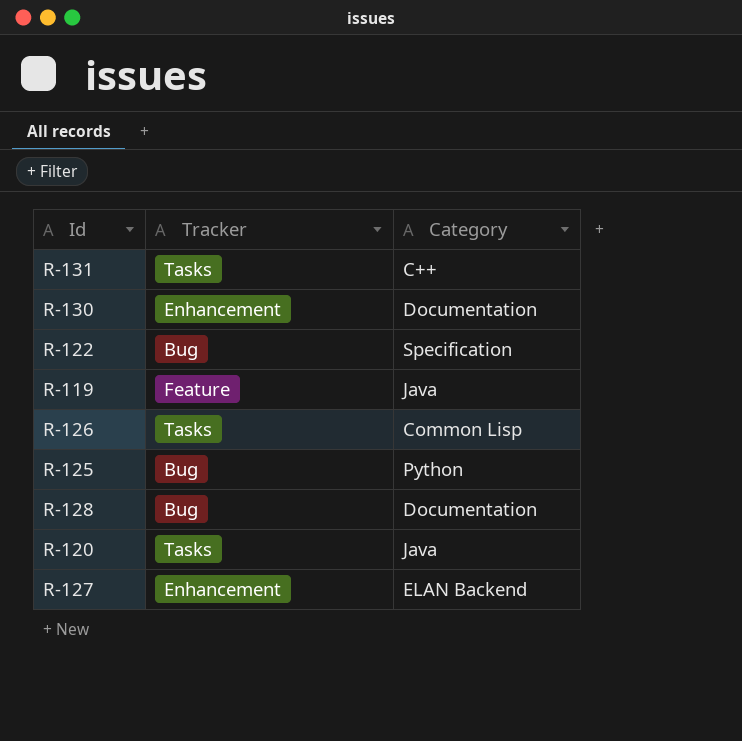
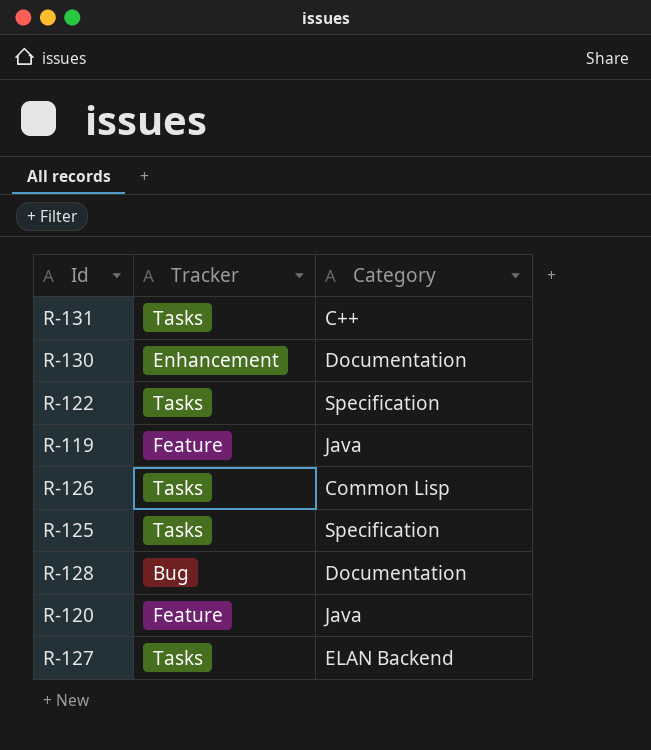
R-122 | Tracker: Bug -> Tasks
R-125 | Tracker: Bug -> Tasks
R-125 | Category: Python -> Specification
R-120 | Tracker: Tasks -> Feature
R-127 | Tracker: Enhancement -> Tasks

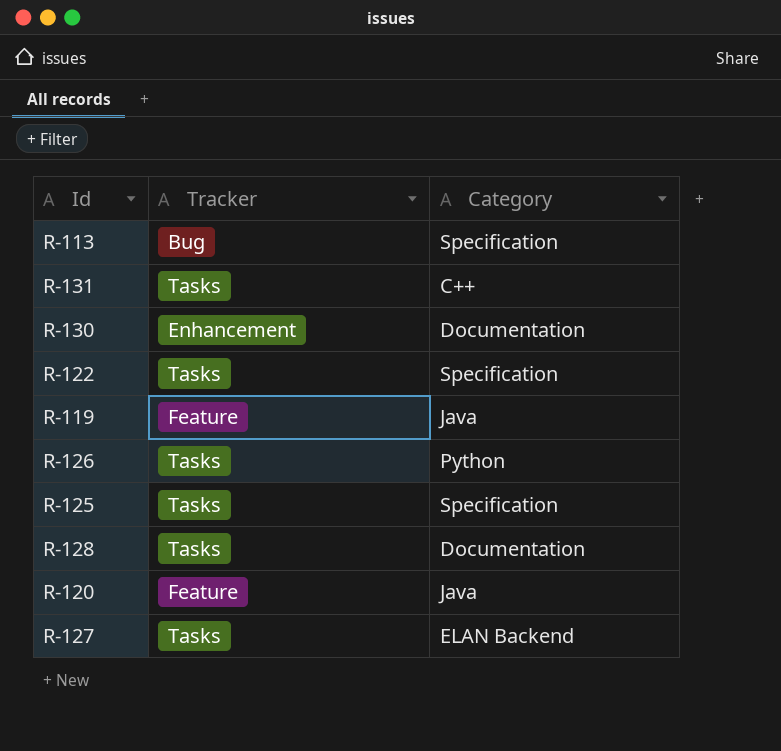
row R-113: none -> Bug | Specification
R-126 | Category: Common Lisp -> Python
R-128 | Tracker: Bug -> Tasks

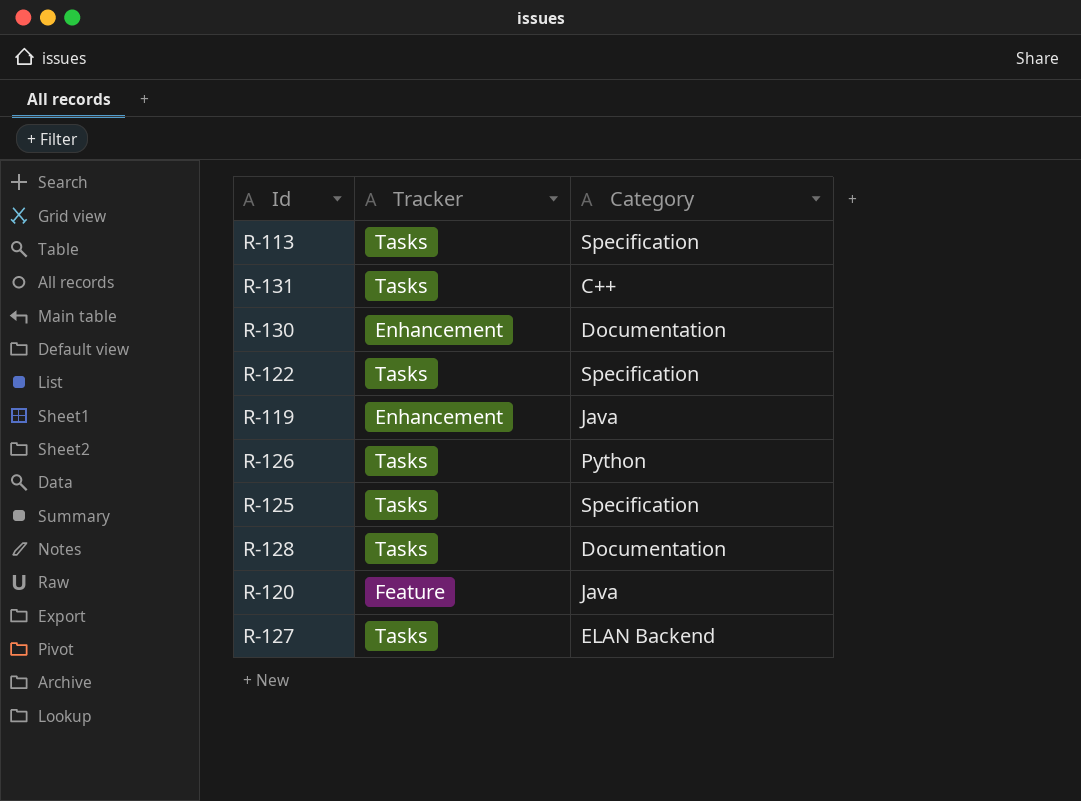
R-113 | Tracker: Bug -> Tasks
R-119 | Tracker: Feature -> Enhancement

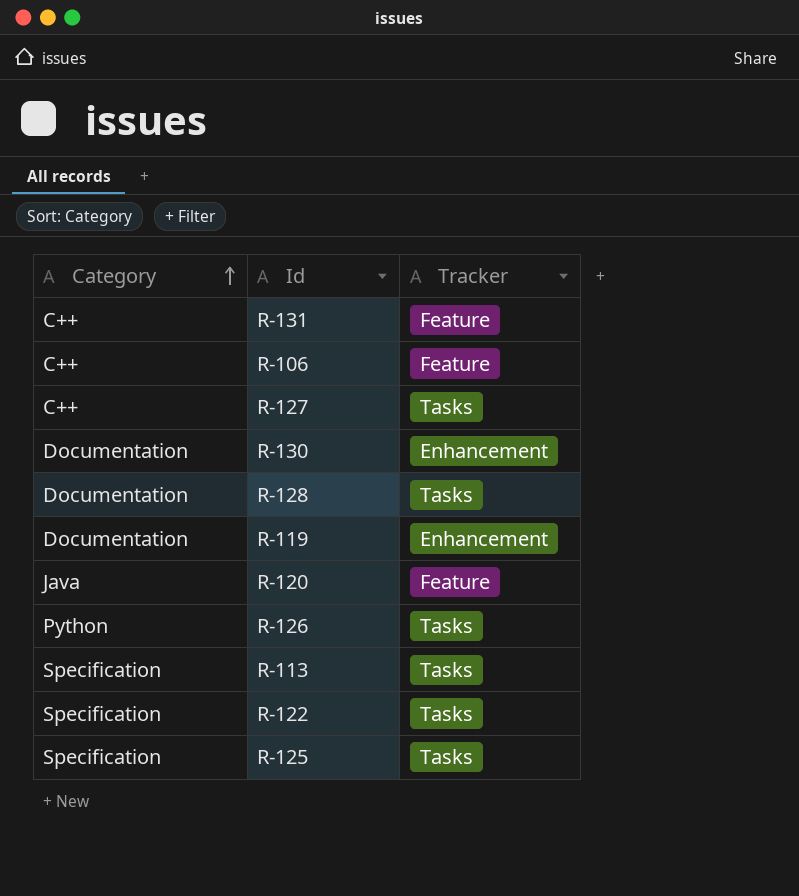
row order: none -> Category ascending
column Category | position: 3 -> 1
R-131 | Tracker: Tasks -> Feature
row R-106: none -> C++ | Feature
R-127 | Category: ELAN Backend -> C++
R-119 | Category: Java -> Documentation

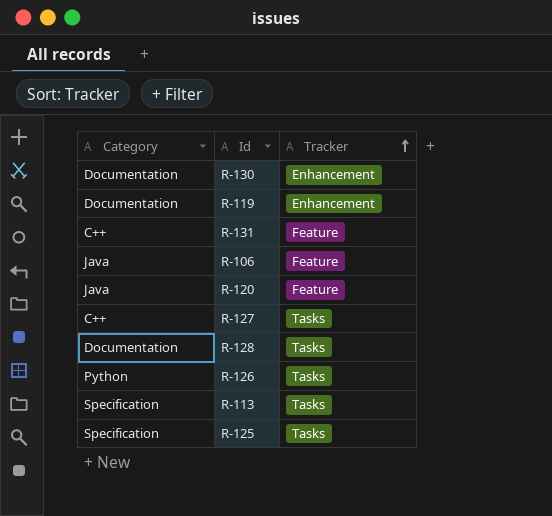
row order: Category ascending -> Tracker ascending
row R-122: Specification | Tasks -> none
R-106 | Category: C++ -> Java

